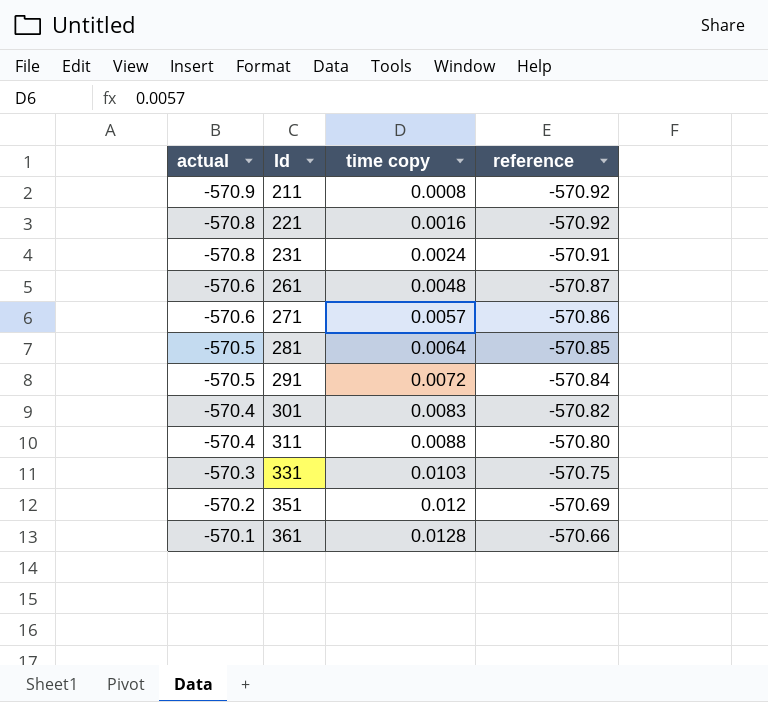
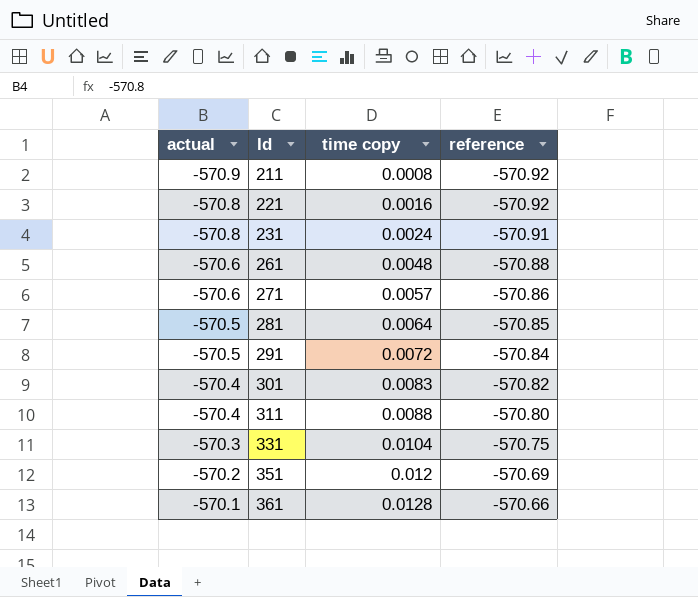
261 | reference: -570.87 -> -570.88
331 | time copy: 0.0103 -> 0.0104

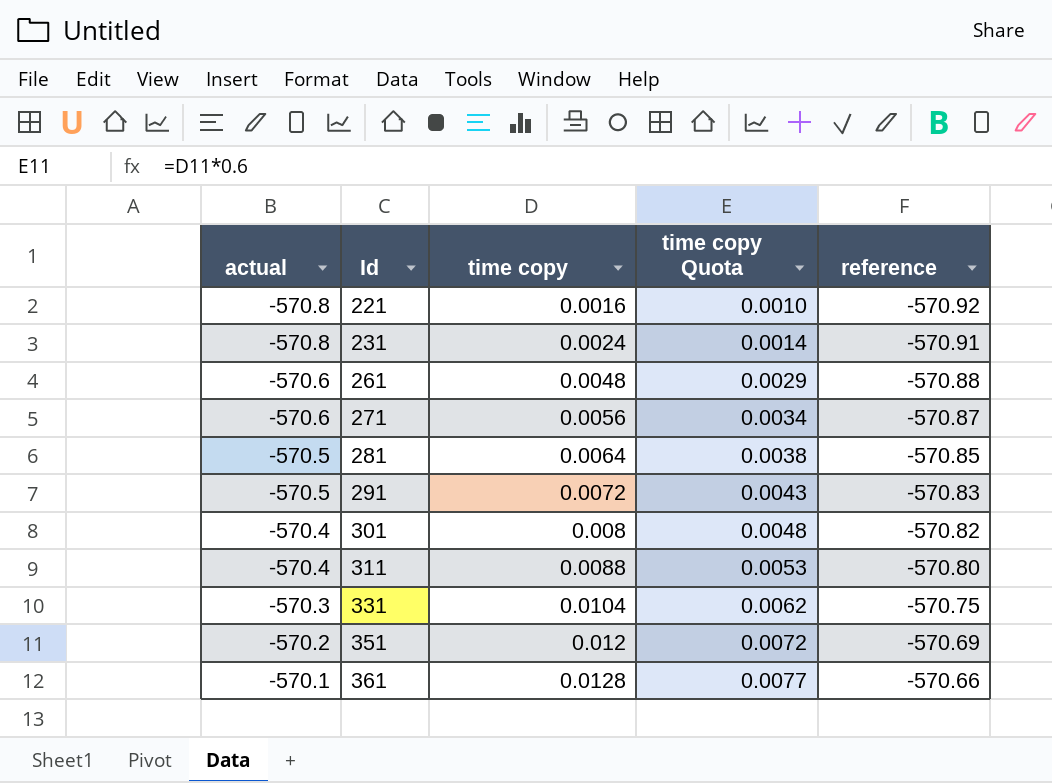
column time copy Quota | formula: none -> [time copy] * 0.6
row 211: -570.9 | 0.0008 | -570.92 -> none
271 | time copy: 0.0057 -> 0.0056
271 | reference: -570.86 -> -570.87
291 | reference: -570.84 -> -570.83
301 | time copy: 0.0083 -> 0.008

